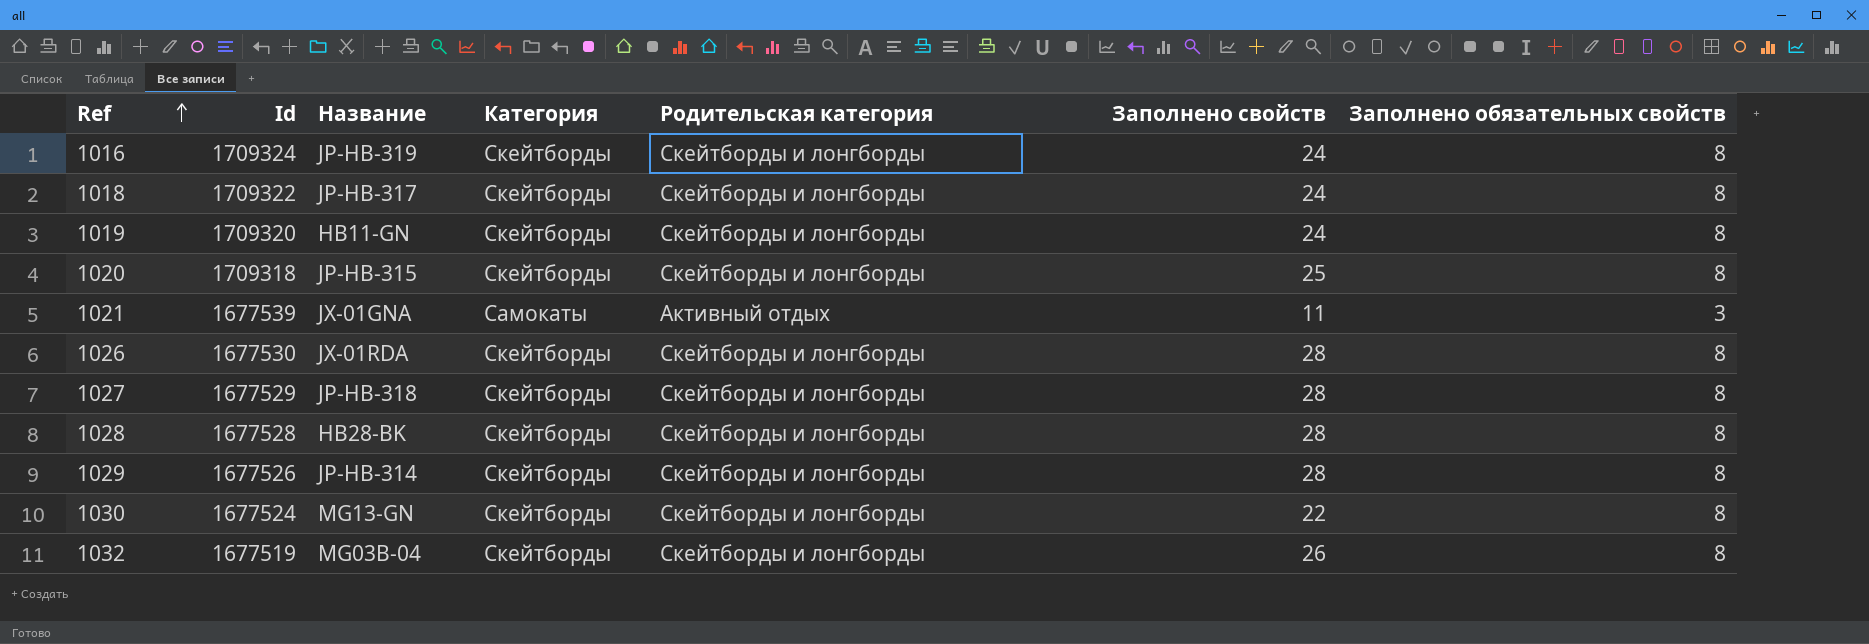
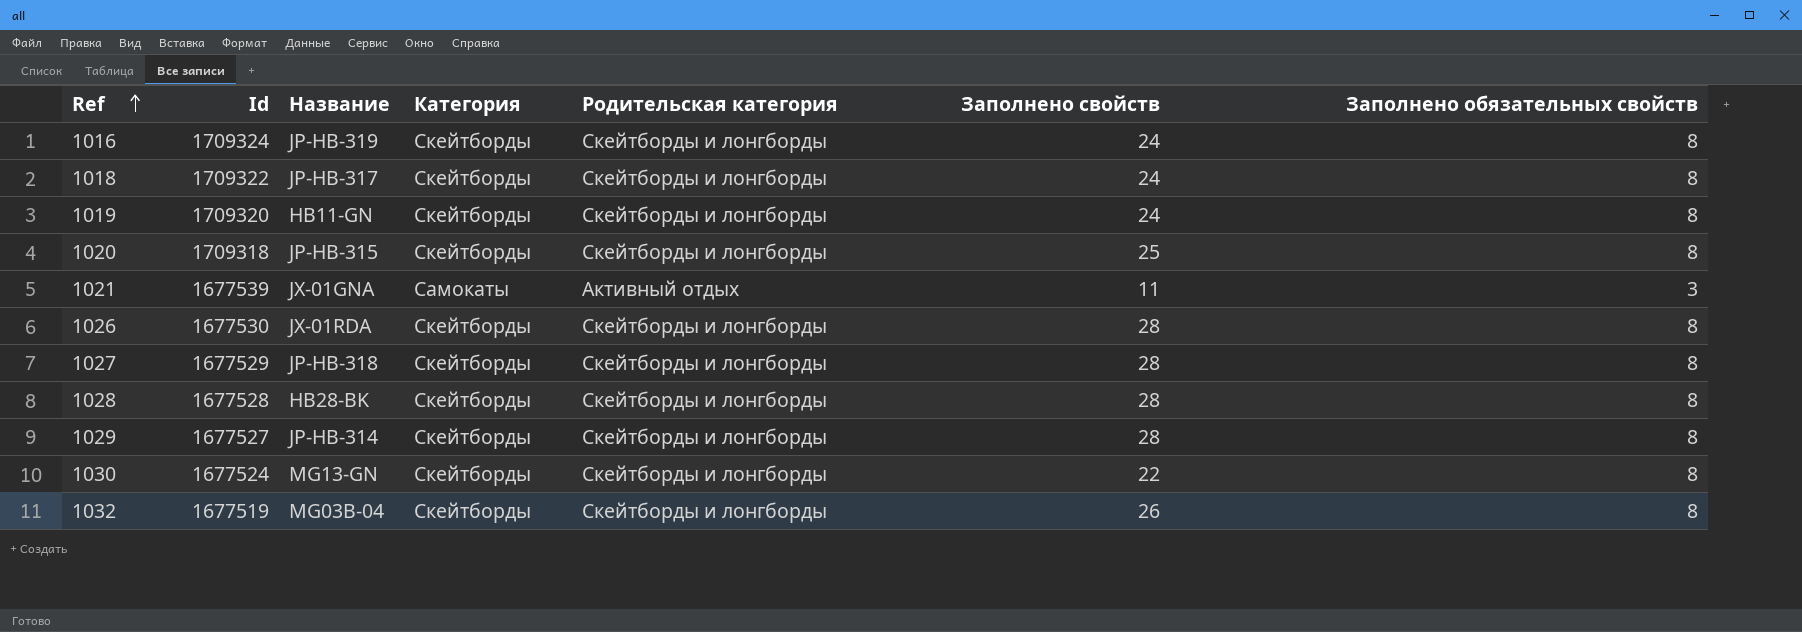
1029 | Id: 1677526 -> 1677527

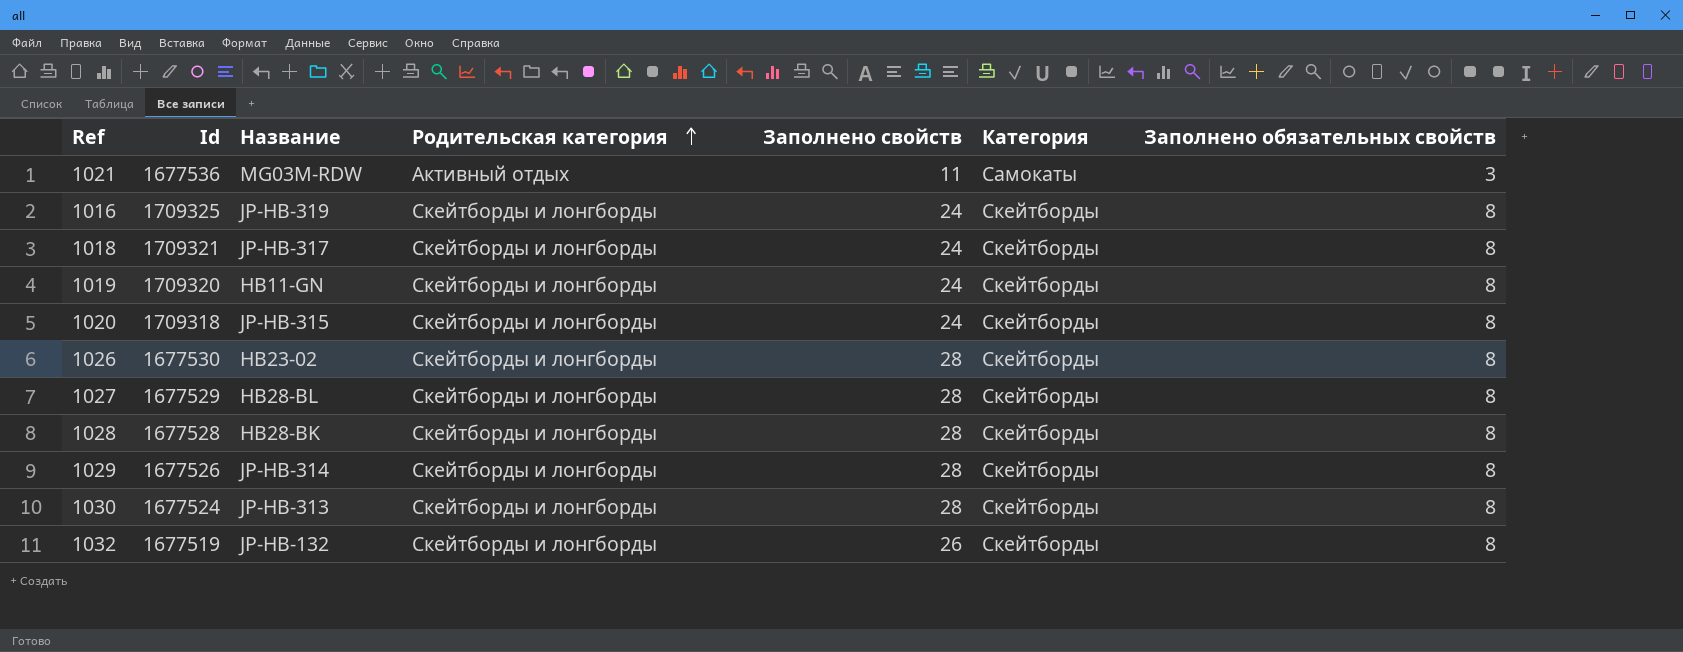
row order: Ref ascending -> Родительская категория ascending
column Категория | position: 4 -> 6
1021 | Id: 1677539 -> 1677536
1021 | Название: JX-01GNA -> MG03M-RDW
1016 | Id: 1709324 -> 1709325
1018 | Id: 1709322 -> 1709321
1020 | Заполнено свойств: 25 -> 24
1026 | Название: JX-01RDA -> HB23-02
1027 | Название: JP-HB-318 -> HB28-BL
1029 | Id: 1677527 -> 1677526
1030 | Название: MG13-GN -> JP-HB-313
1030 | Заполнено свойств: 22 -> 28
1032 | Название: MG03B-04 -> JP-HB-132

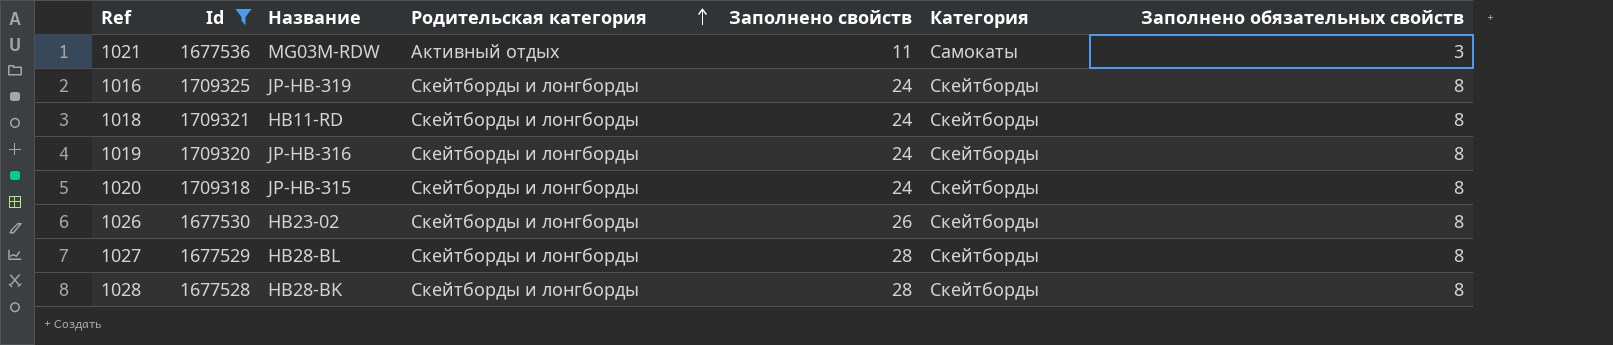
filter: none -> Id >= 1677528
1018 | Название: JP-HB-317 -> HB11-RD
1019 | Название: HB11-GN -> JP-HB-316
1026 | Заполнено свойств: 28 -> 26

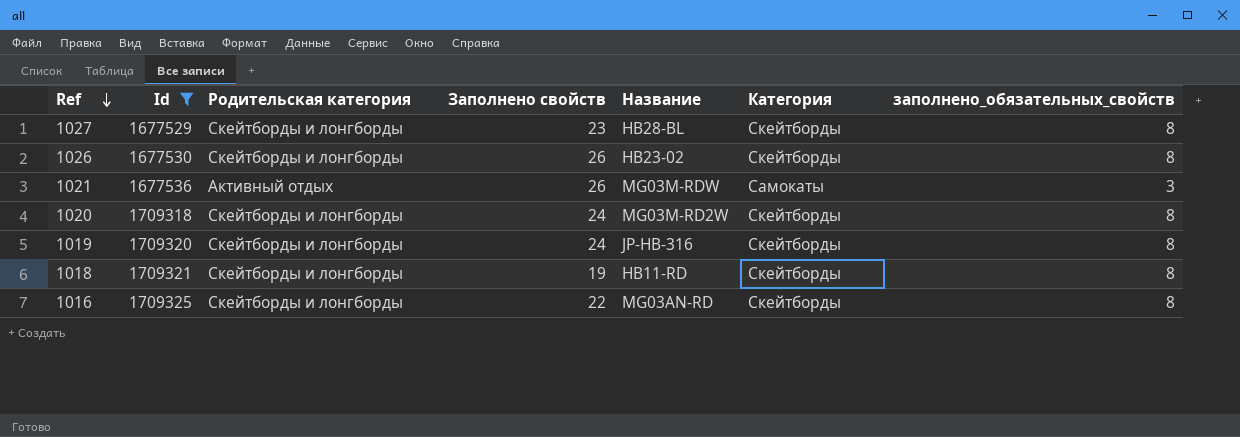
row order: Родительская категория ascending -> Ref descending
column Название | position: 3 -> 5
column name: Заполнено обязательных свойств -> заполнено_обязательных_свойств
row 1028: 1677528 | HB28-BK | Скейтборды и лонгборды | 28 | Скейтборды | 8 -> none
1027 | Заполнено свойств: 28 -> 23
1021 | Заполнено свойств: 11 -> 26
1020 | Название: JP-HB-315 -> MG03M-RD2W
1018 | Заполнено свойств: 24 -> 19
1016 | Заполнено свойств: 24 -> 22
1016 | Название: JP-HB-319 -> MG03AN-RD

